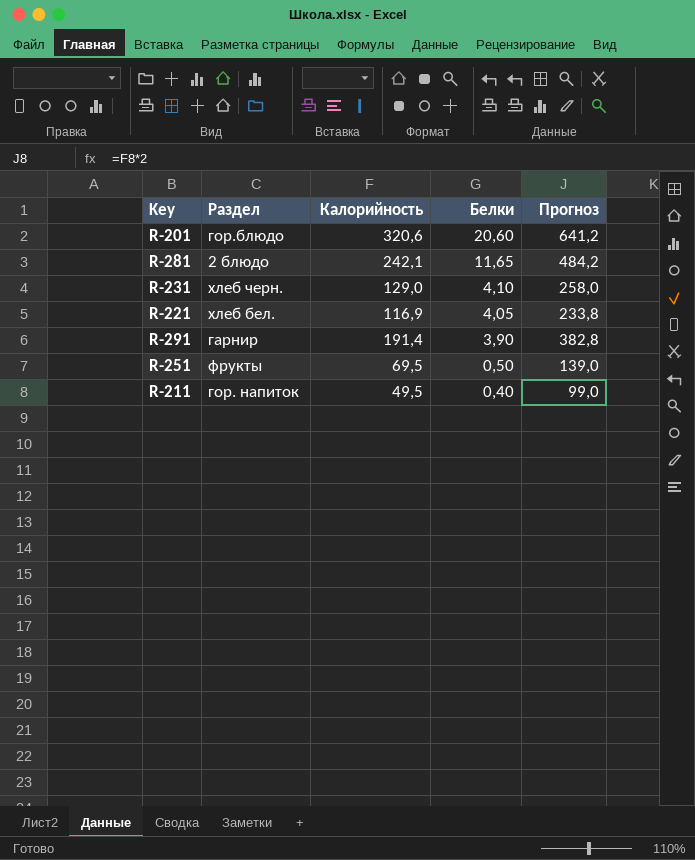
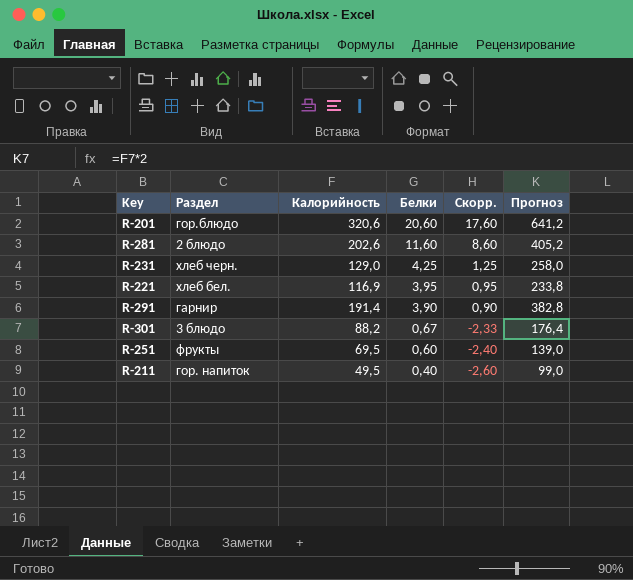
column Скорр. | formula: none -> [Белки] - 3
R-281 | Калорийность: 242,1 -> 202,6
R-281 | Белки: 11,65 -> 11,60
R-281 | Прогноз: 484,2 -> 405,2
R-231 | Белки: 4,10 -> 4,25
R-221 | Белки: 4,05 -> 3,95
row R-301: none -> 3 блюдо | 88,2 | 0,67 | -2,33 | 176,4
R-251 | Белки: 0,50 -> 0,60

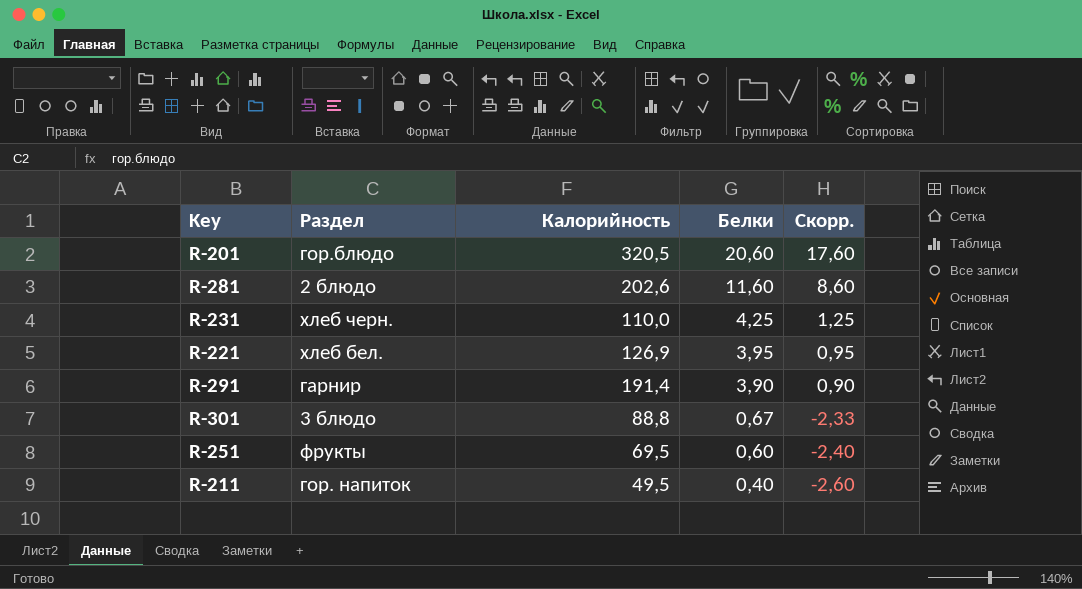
column Прогноз | formula: [Калорийность] * 2 -> none
R-201 | Калорийность: 320,6 -> 320,5
R-231 | Калорийность: 129,0 -> 110,0
R-221 | Калорийность: 116,9 -> 126,9
R-301 | Калорийность: 88,2 -> 88,8

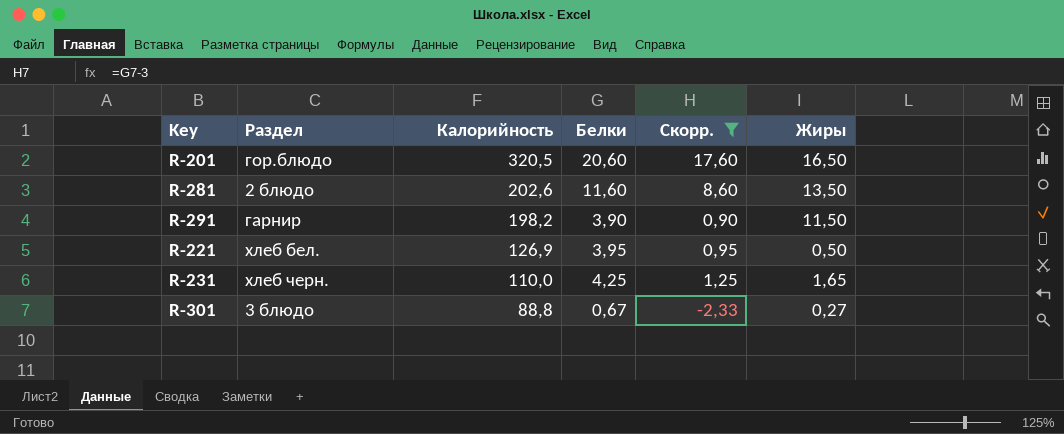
filter: none -> Скорр. >= -2,33
row order: Белки descending -> Калорийность descending
column Жиры | position: none -> 6
R-291 | Калорийность: 191,4 -> 198,2

